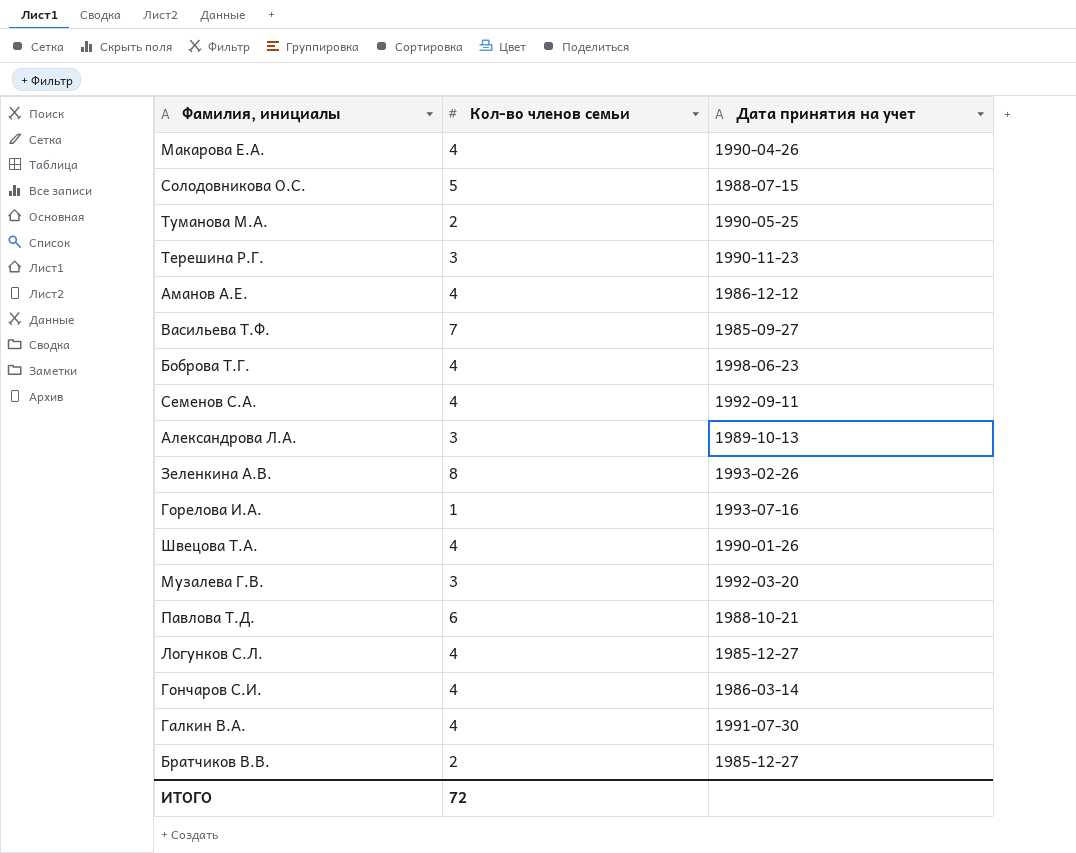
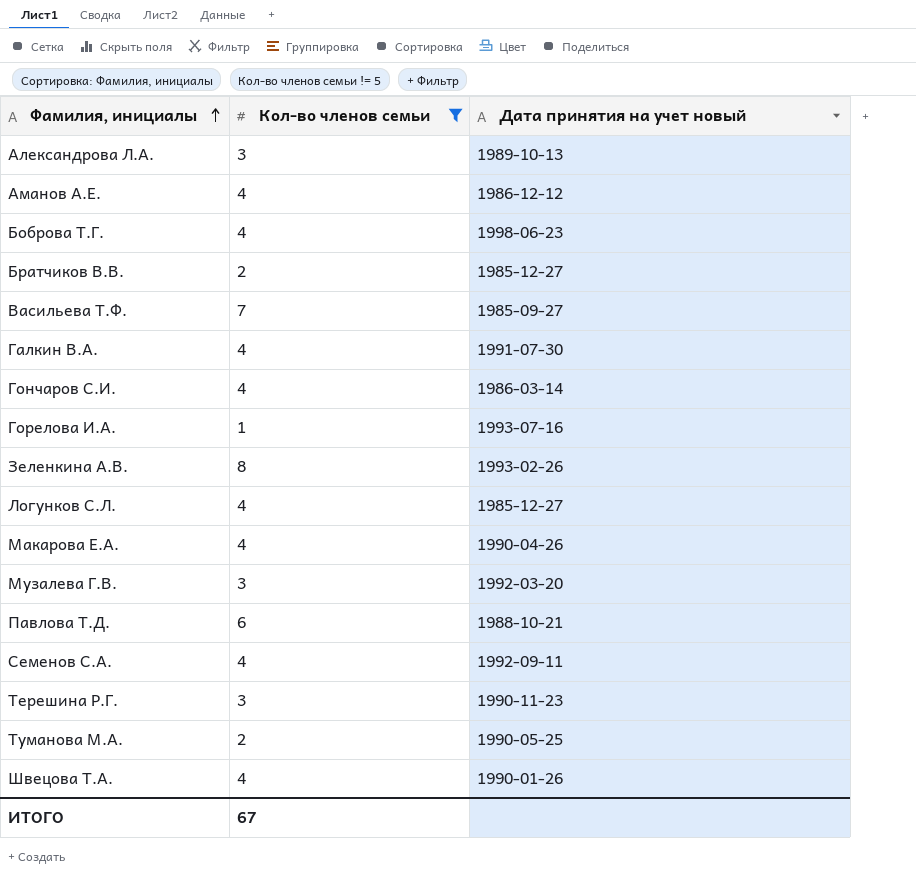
filter: none -> Кол-во членов семьи != 5
row order: none -> Фамилия, инициалы ascending
column name: Дата принятия на учет -> Дата принятия на учет новый
ИТОГО | Кол-во членов семьи: 72 -> 67

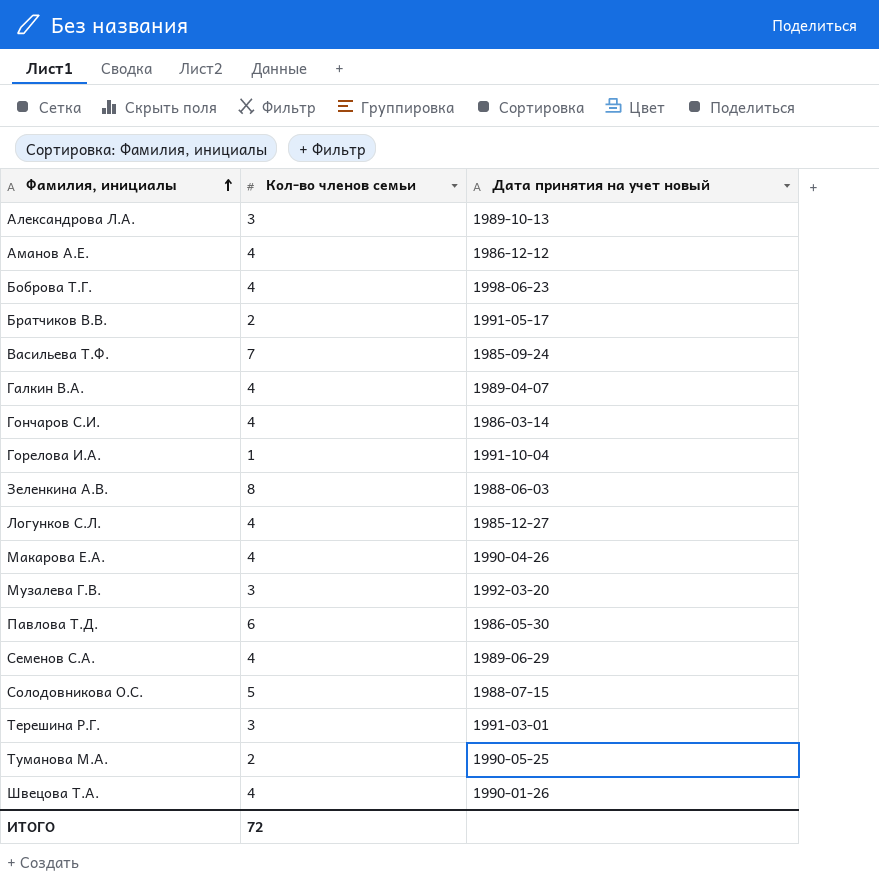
filter: Кол-во членов семьи != 5 -> none
Братчиков В.В. | Дата принятия на учет новый: 1985-12-27 -> 1991-05-17
Васильева Т.Ф. | Дата принятия на учет новый: 1985-09-27 -> 1985-09-24
Галкин В.А. | Дата принятия на учет новый: 1991-07-30 -> 1989-04-07
Горелова И.А. | Дата принятия на учет новый: 1993-07-16 -> 1991-10-04
Зеленкина А.В. | Дата принятия на учет новый: 1993-02-26 -> 1988-06-03
Павлова Т.Д. | Дата принятия на учет новый: 1988-10-21 -> 1986-05-30
Семенов С.А. | Дата принятия на учет новый: 1992-09-11 -> 1989-06-29
Терешина Р.Г. | Дата принятия на учет новый: 1990-11-23 -> 1991-03-01
ИТОГО | Кол-во членов семьи: 67 -> 72

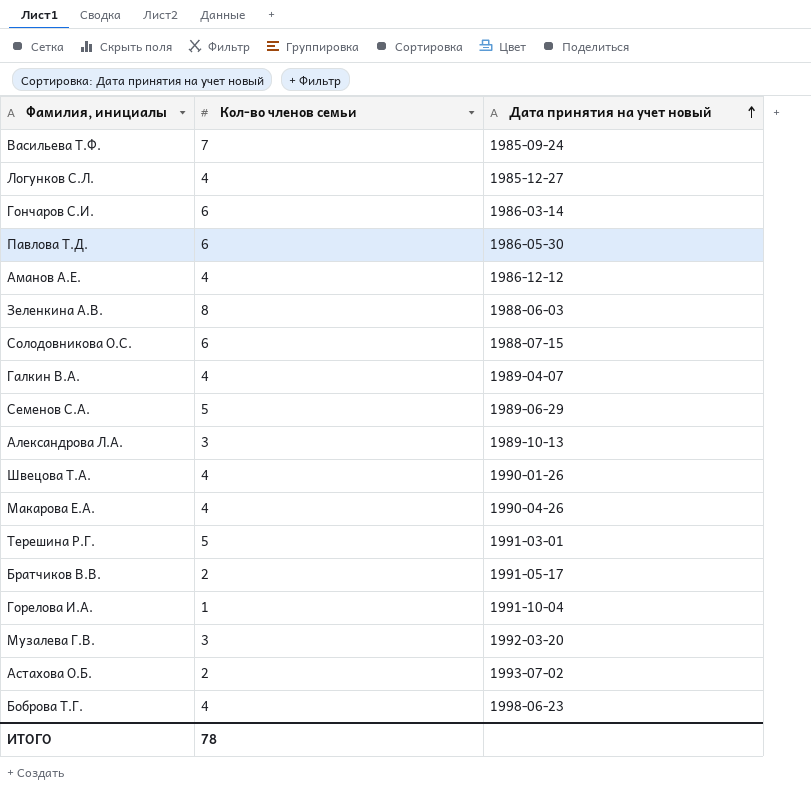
row order: Фамилия, инициалы ascending -> Дата принятия на учет новый ascending
row Туманова М.А.: 2 | 1990-05-25 -> none
Гончаров С.И. | Кол-во членов семьи: 4 -> 6
Солодовникова О.С. | Кол-во членов семьи: 5 -> 6
Семенов С.А. | Кол-во членов семьи: 4 -> 5
Терешина Р.Г. | Кол-во членов семьи: 3 -> 5
row Астахова О.Б.: none -> 2 | 1993-07-02
ИТОГО | Кол-во членов семьи: 72 -> 78

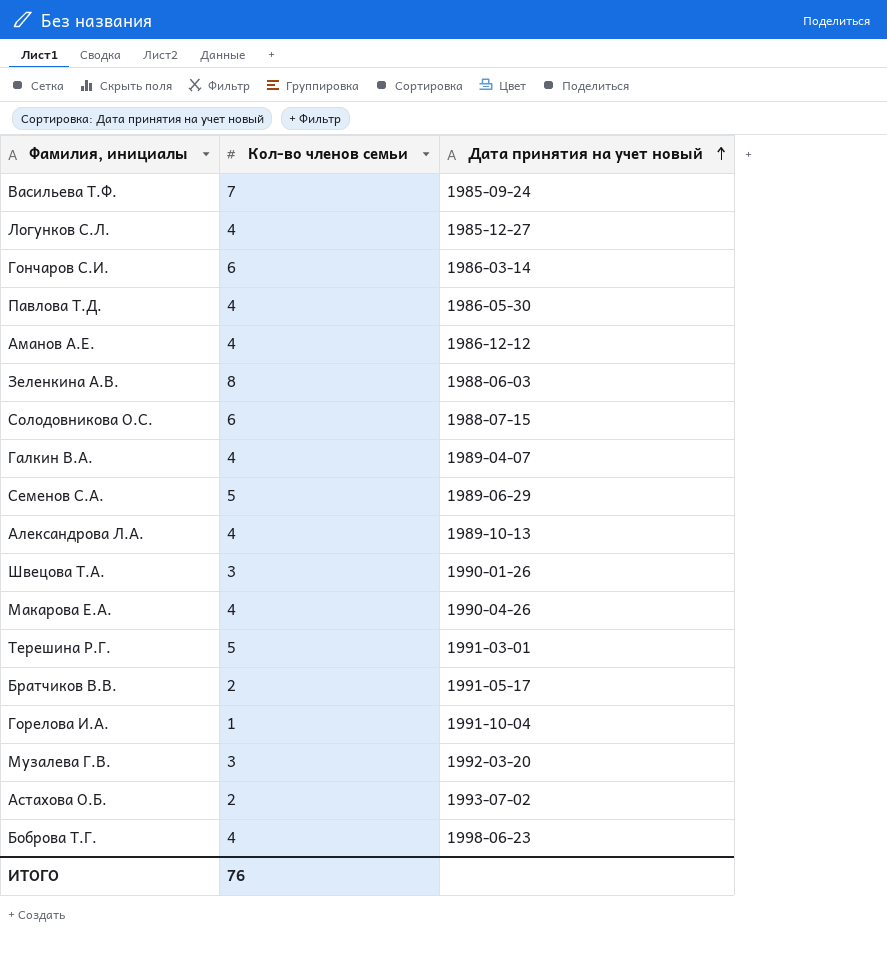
Павлова Т.Д. | Кол-во членов семьи: 6 -> 4
Александрова Л.А. | Кол-во членов семьи: 3 -> 4
Швецова Т.А. | Кол-во членов семьи: 4 -> 3
ИТОГО | Кол-во членов семьи: 78 -> 76

